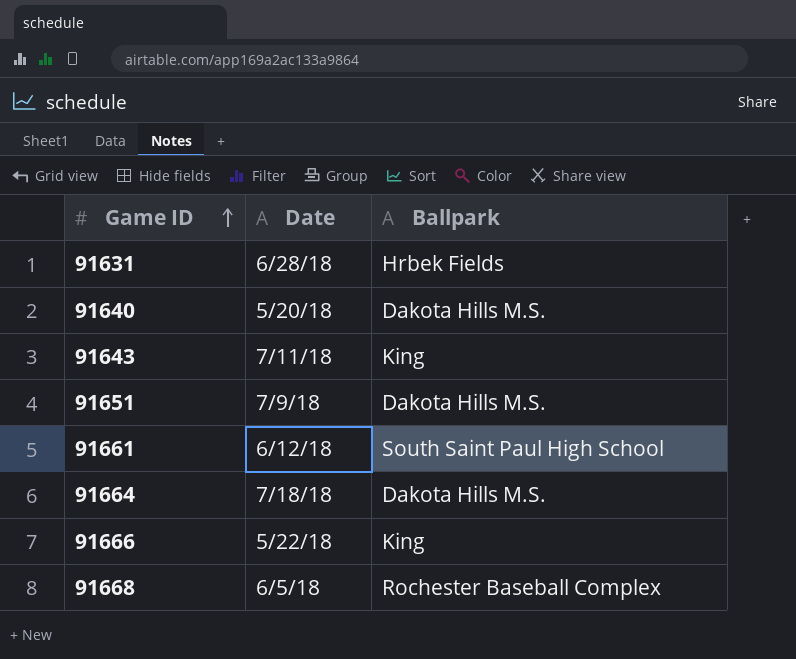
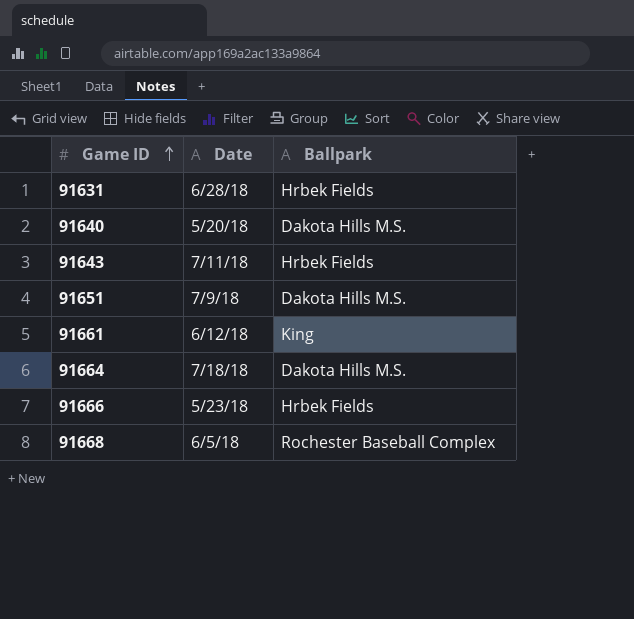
91643 | Ballpark: King -> Hrbek Fields
91661 | Ballpark: South Saint Paul High School -> King
91666 | Date: 5/22/18 -> 5/23/18
91666 | Ballpark: King -> Hrbek Fields

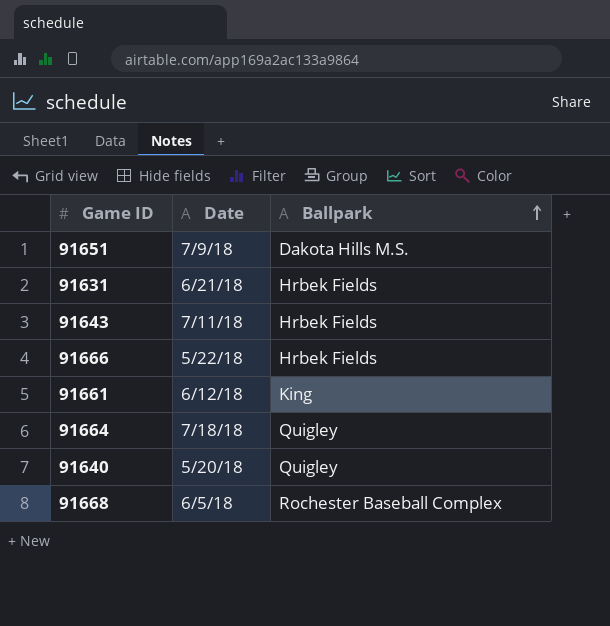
row order: Game ID ascending -> Ballpark ascending
91631 | Date: 6/28/18 -> 6/21/18
91666 | Date: 5/23/18 -> 5/22/18
91664 | Ballpark: Dakota Hills M.S. -> Quigley
91640 | Ballpark: Dakota Hills M.S. -> Quigley

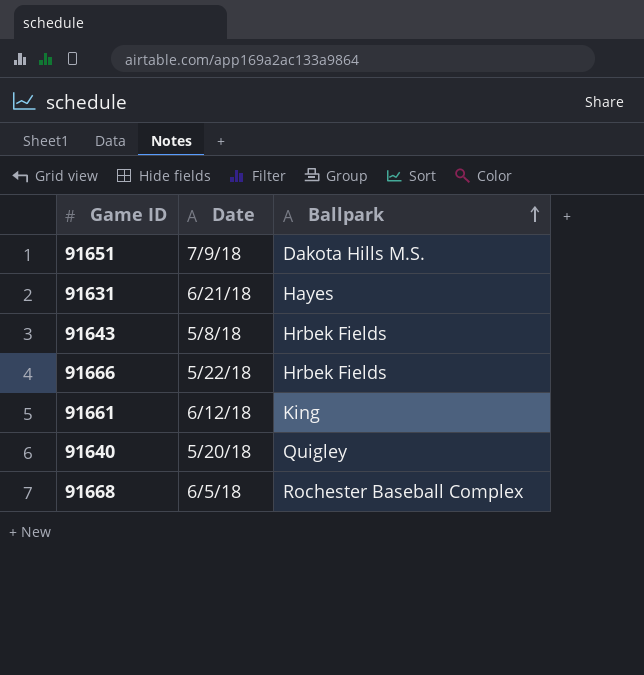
row 91664: 7/18/18 | Quigley -> none
91631 | Ballpark: Hrbek Fields -> Hayes
91643 | Date: 7/11/18 -> 5/8/18

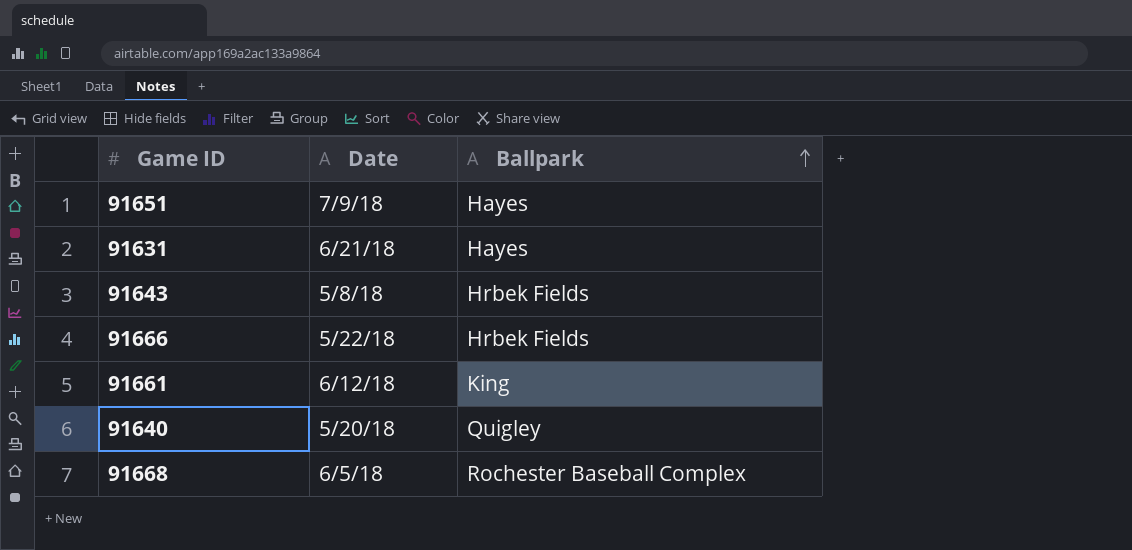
91651 | Ballpark: Dakota Hills M.S. -> Hayes

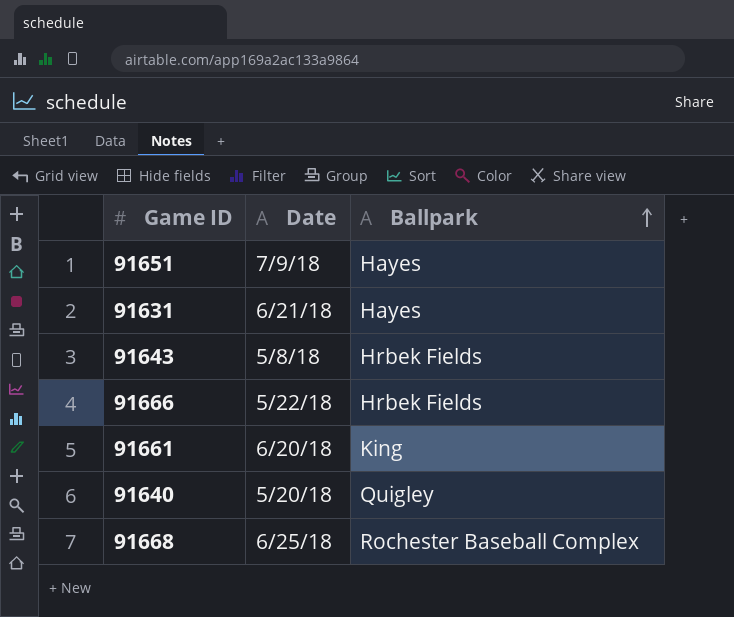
91661 | Date: 6/12/18 -> 6/20/18
91668 | Date: 6/5/18 -> 6/25/18

